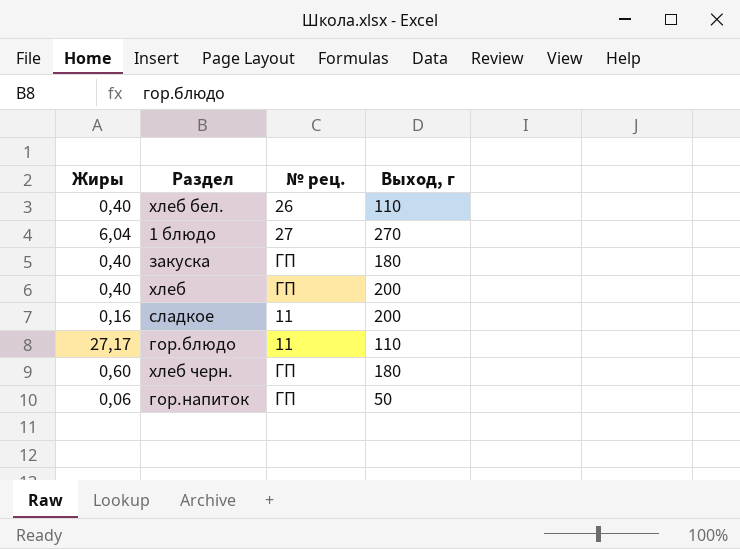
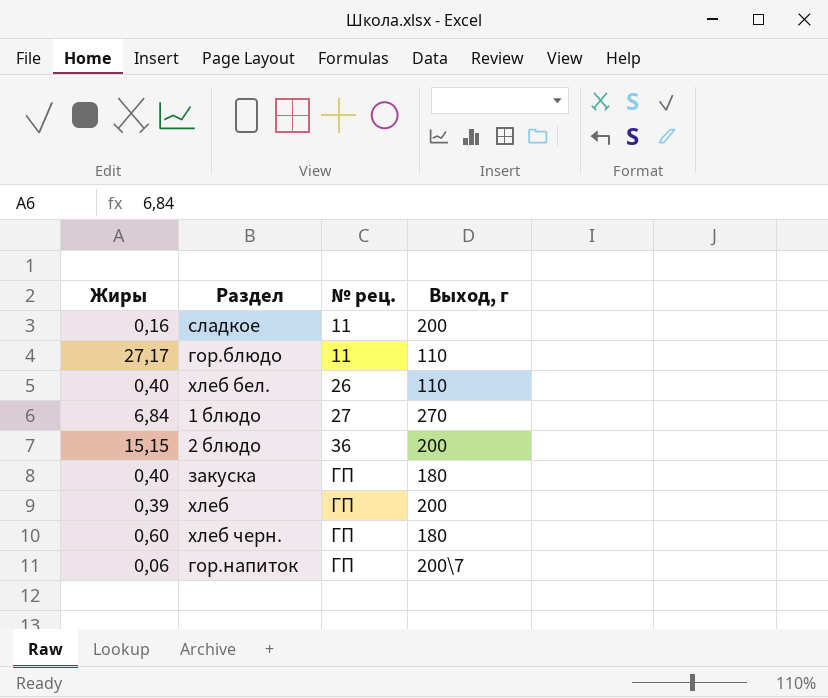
row order: none -> № рец. ascending
1 блюдо | Жиры: 6,04 -> 6,84
row 2 блюдо: none -> 15,15 | 36 | 200
хлеб | Жиры: 0,40 -> 0,39
гор.напиток | Выход, г: 50 -> 200\7

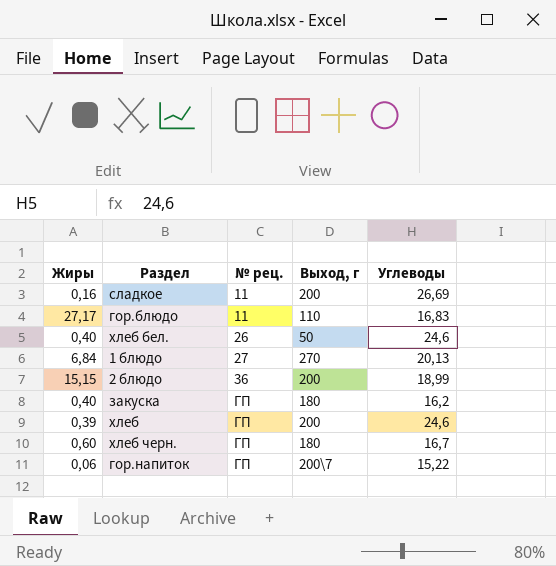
column Углеводы | position: none -> 5
хлеб бел. | Выход, г: 110 -> 50

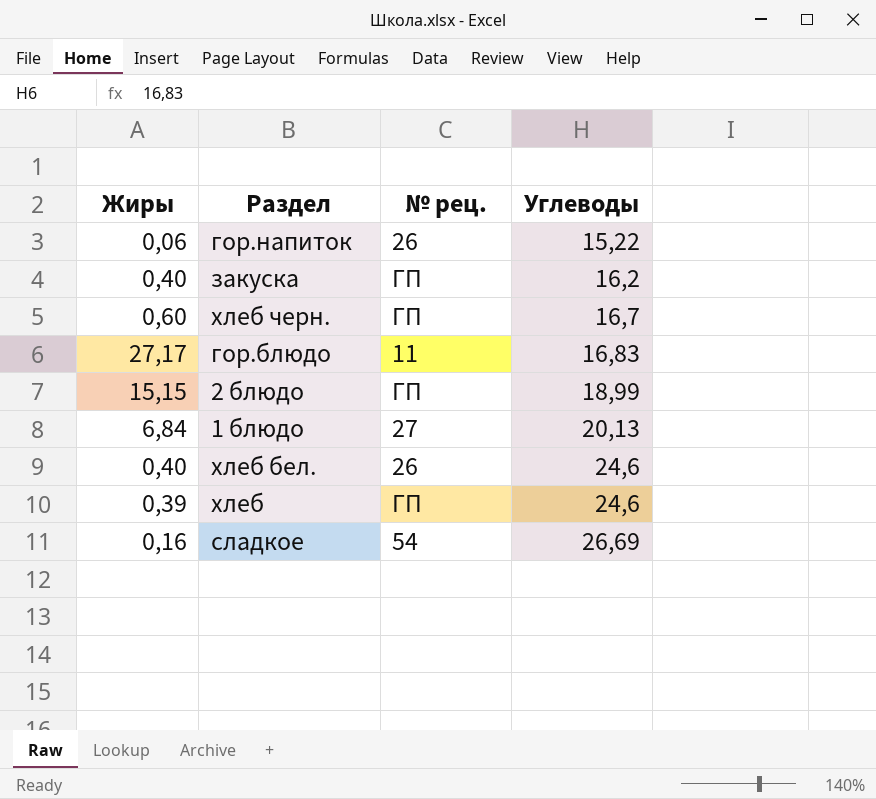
row order: № рец. ascending -> Углеводы ascending
column Выход, г | position: 4 -> none
гор.напиток | № рец.: ГП -> 26
2 блюдо | № рец.: 36 -> ГП
сладкое | № рец.: 11 -> 54

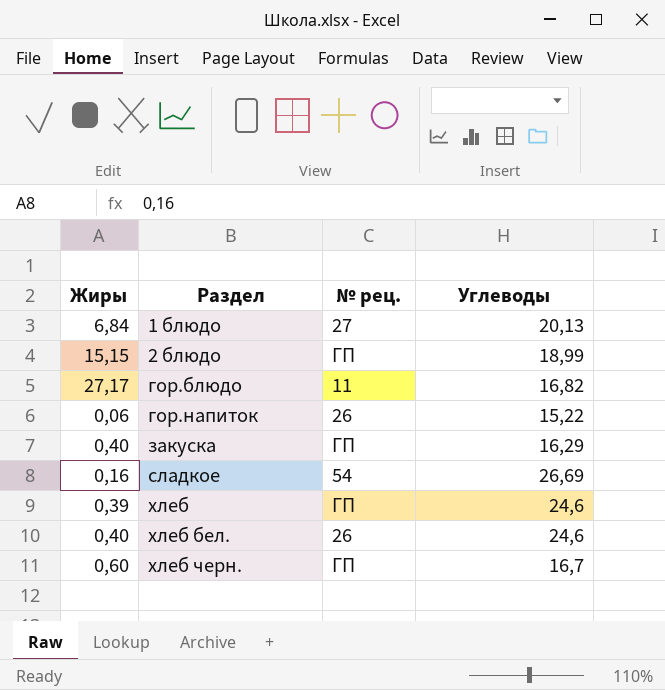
row order: Углеводы ascending -> Раздел ascending
гор.блюдо | Углеводы: 16,83 -> 16,82
закуска | Углеводы: 16,2 -> 16,29

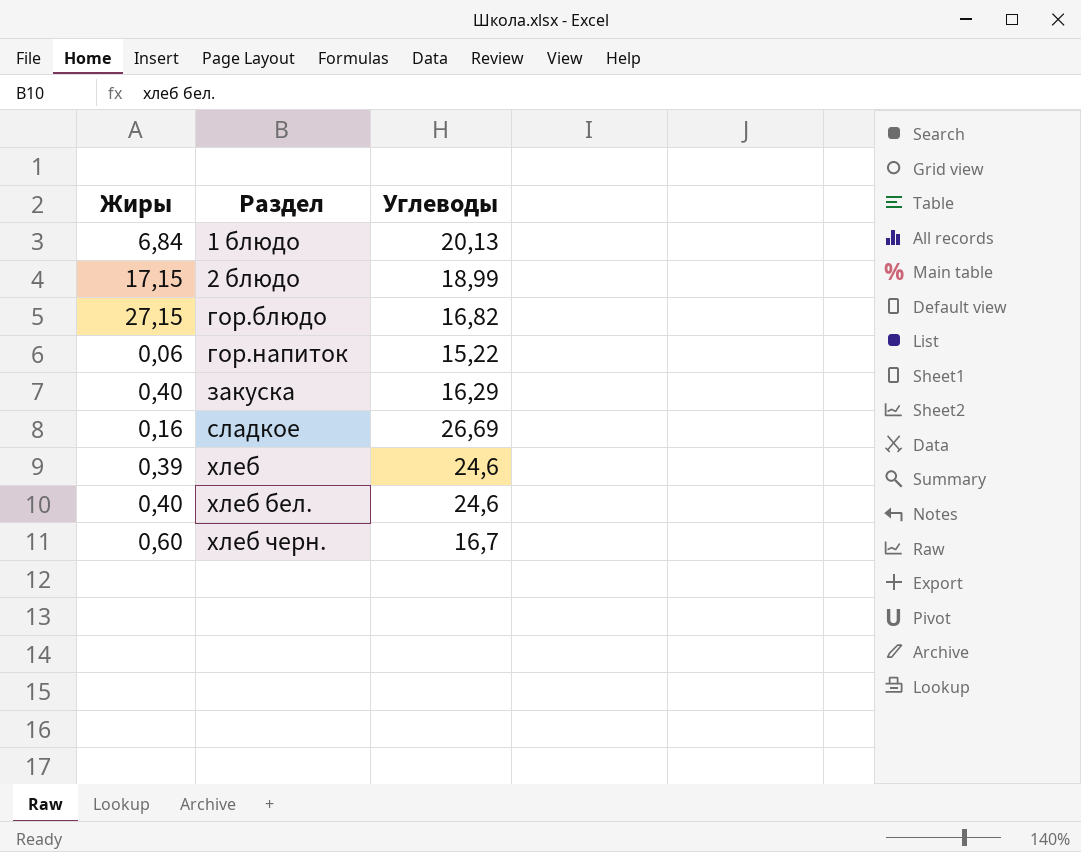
column № рец. | position: 3 -> none
2 блюдо | Жиры: 15,15 -> 17,15
гор.блюдо | Жиры: 27,17 -> 27,15

